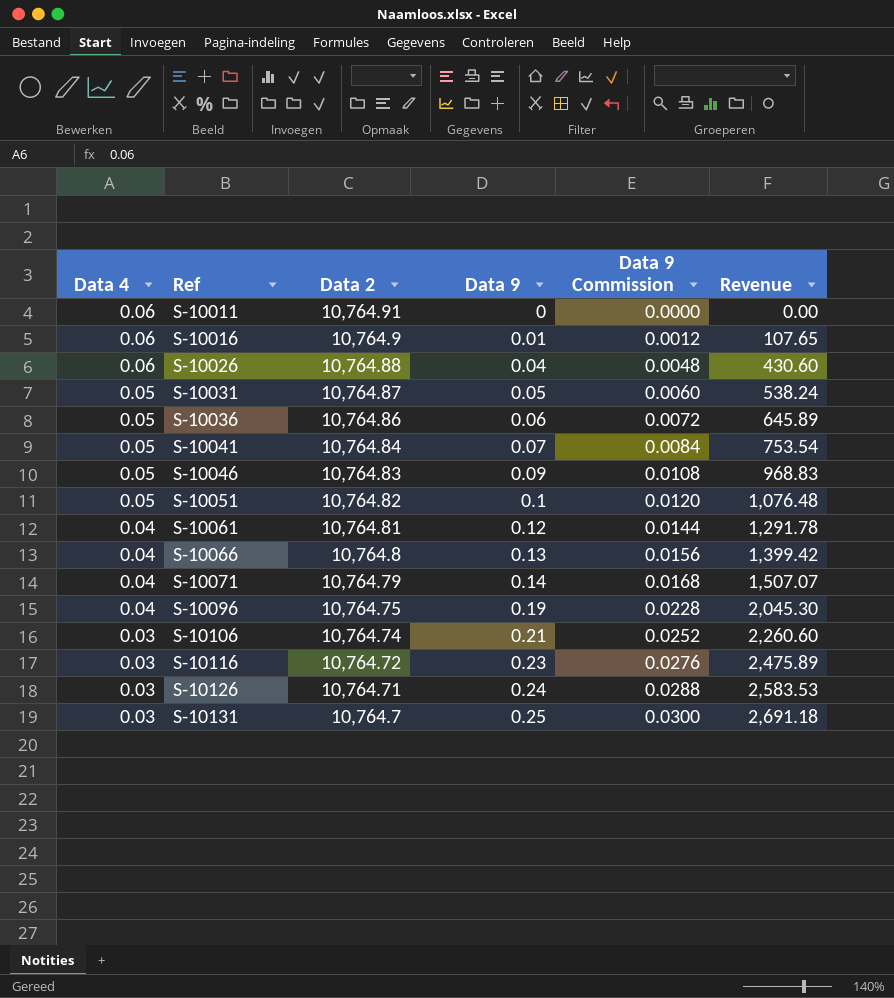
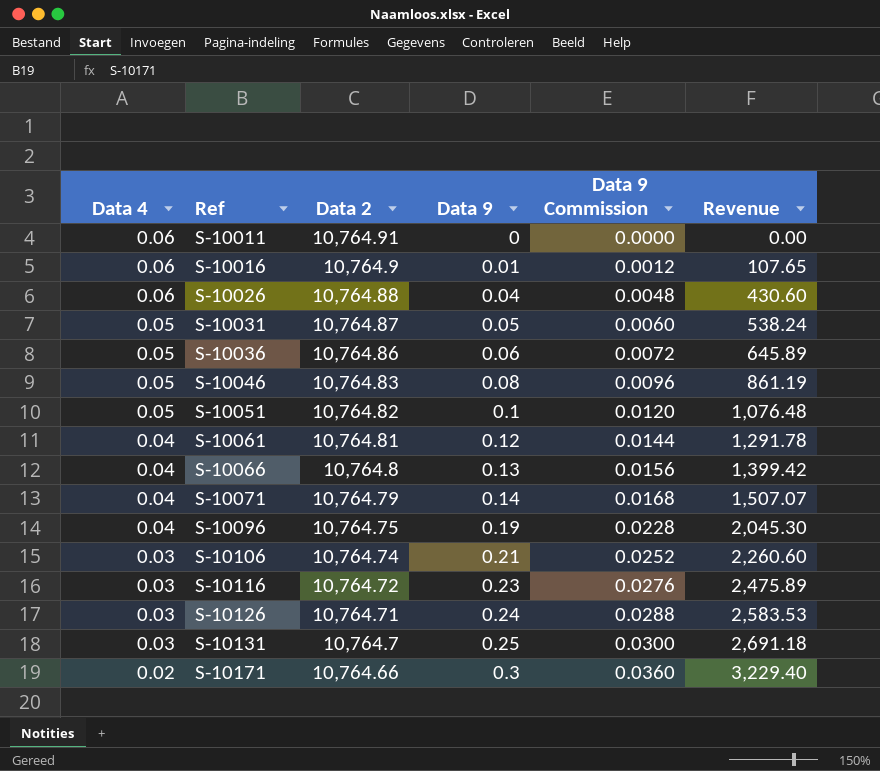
row S-10041: 0.05 | 10,764.84 | 0.07 | 0.0084 | 753.54 -> none
S-10046 | Data 9: 0.09 -> 0.08
S-10046 | Data 9 Commission: 0.0108 -> 0.0096
S-10046 | Revenue: 968.83 -> 861.19
row S-10171: none -> 0.02 | 10,764.66 | 0.3 | 0.0360 | 3,229.40

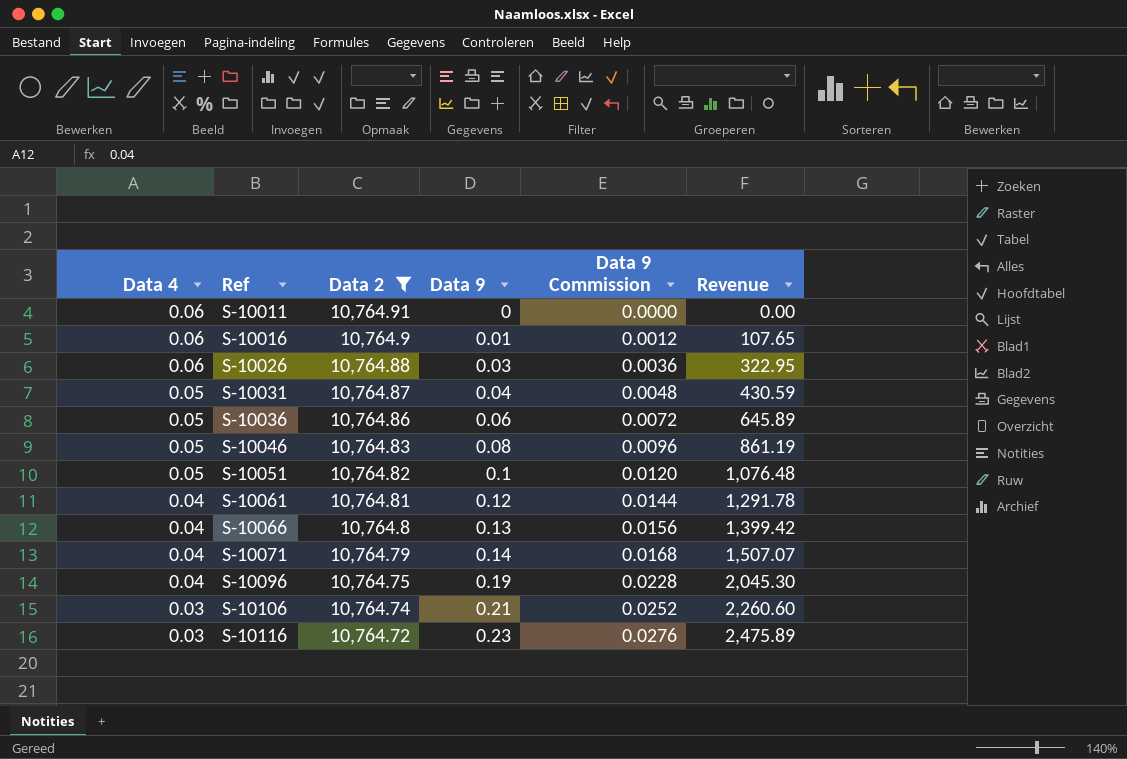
filter: none -> Data 2 >= 10,764.72
S-10026 | Data 9: 0.04 -> 0.03
S-10026 | Data 9 Commission: 0.0048 -> 0.0036
S-10026 | Revenue: 430.60 -> 322.95
S-10031 | Data 9: 0.05 -> 0.04
S-10031 | Data 9 Commission: 0.0060 -> 0.0048
S-10031 | Revenue: 538.24 -> 430.59

